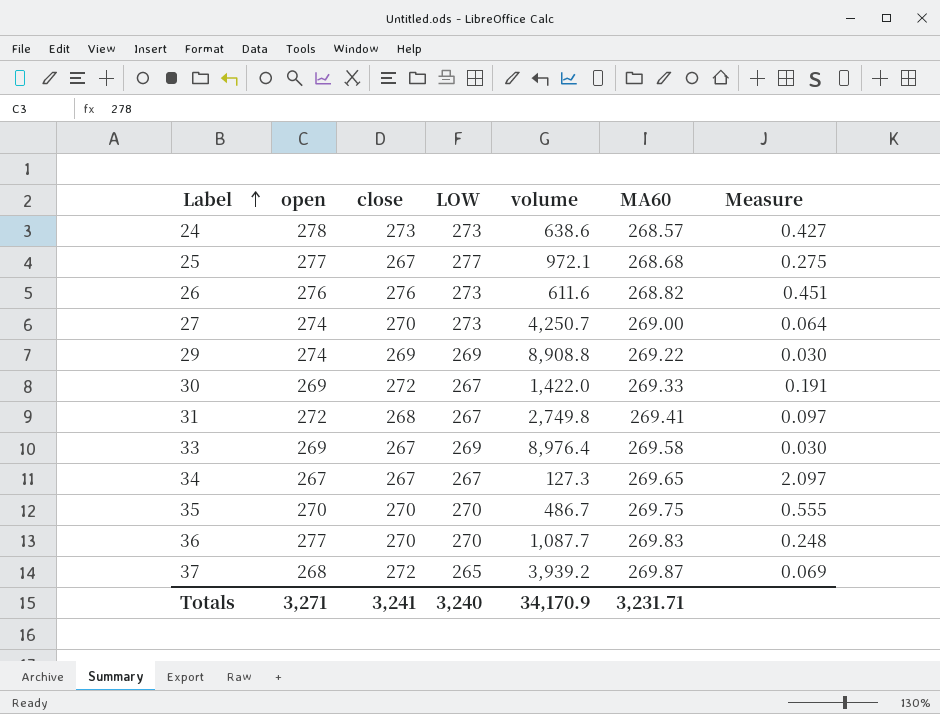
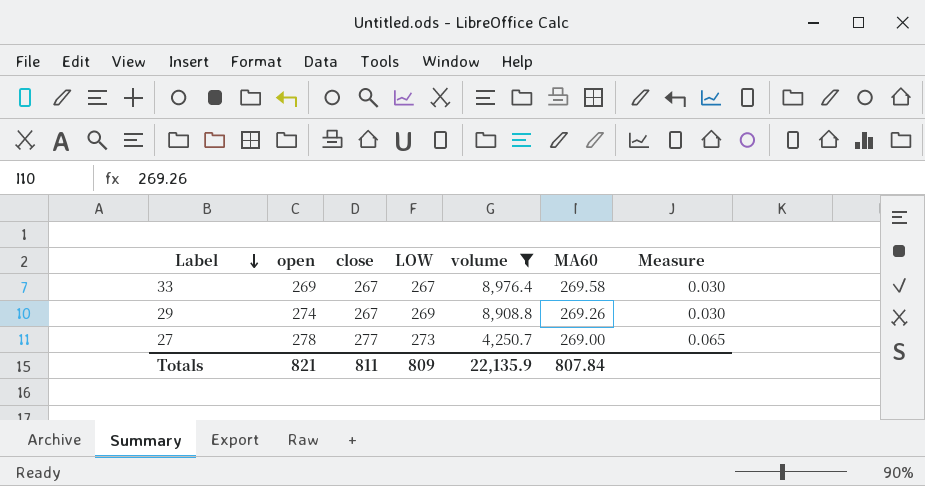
filter: none -> volume >= 4,250.7
row order: Label ascending -> Label descending
33 | LOW: 269 -> 267
29 | close: 269 -> 267
29 | MA60: 269.22 -> 269.26
27 | open: 274 -> 278
27 | close: 270 -> 277
27 | Measure: 0.064 -> 0.065
Totals | open: 3,271 -> 821
Totals | close: 3,241 -> 811
Totals | LOW: 3,240 -> 809
Totals | volume: 34,170.9 -> 22,135.9
Totals | MA60: 3,231.71 -> 807.84

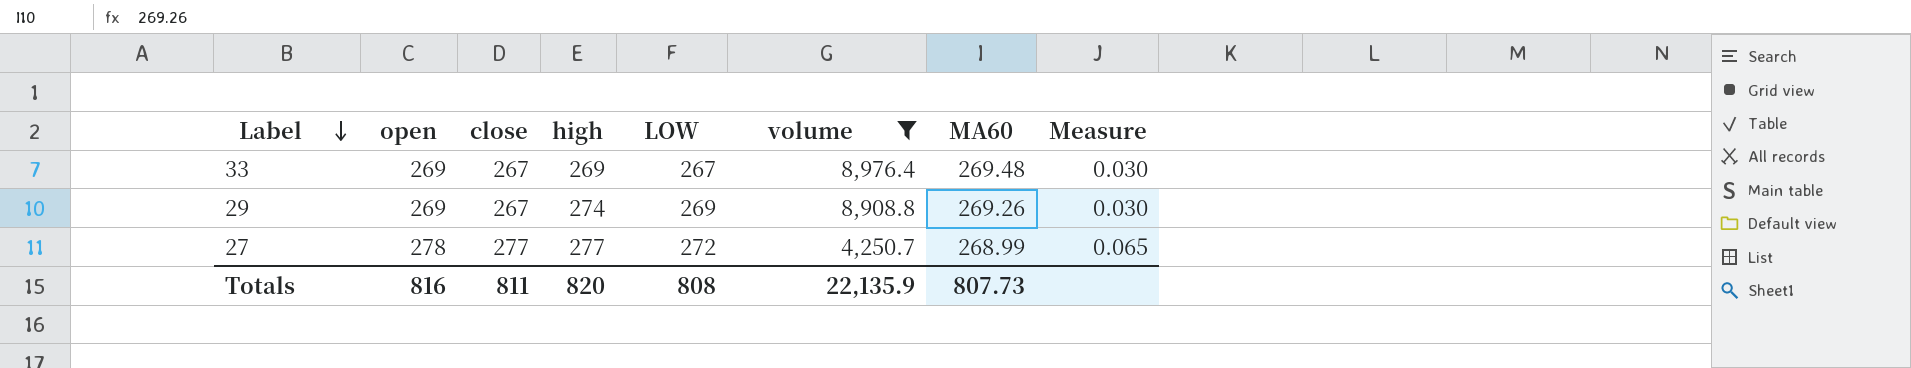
column high | position: none -> 4
33 | MA60: 269.58 -> 269.48
29 | open: 274 -> 269
27 | LOW: 273 -> 272
27 | MA60: 269.00 -> 268.99
Totals | open: 821 -> 816
Totals | LOW: 809 -> 808
Totals | MA60: 807.84 -> 807.73

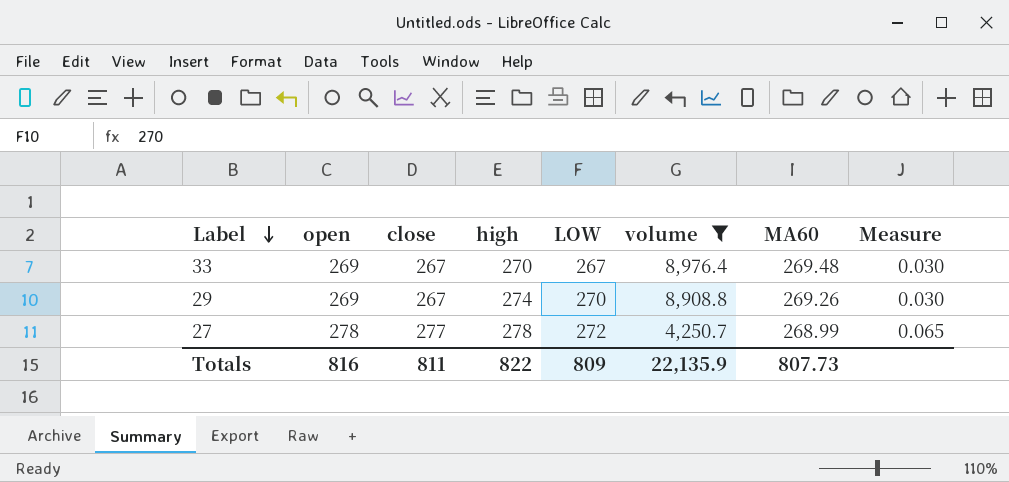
33 | high: 269 -> 270
29 | LOW: 269 -> 270
27 | high: 277 -> 278
Totals | high: 820 -> 822
Totals | LOW: 808 -> 809

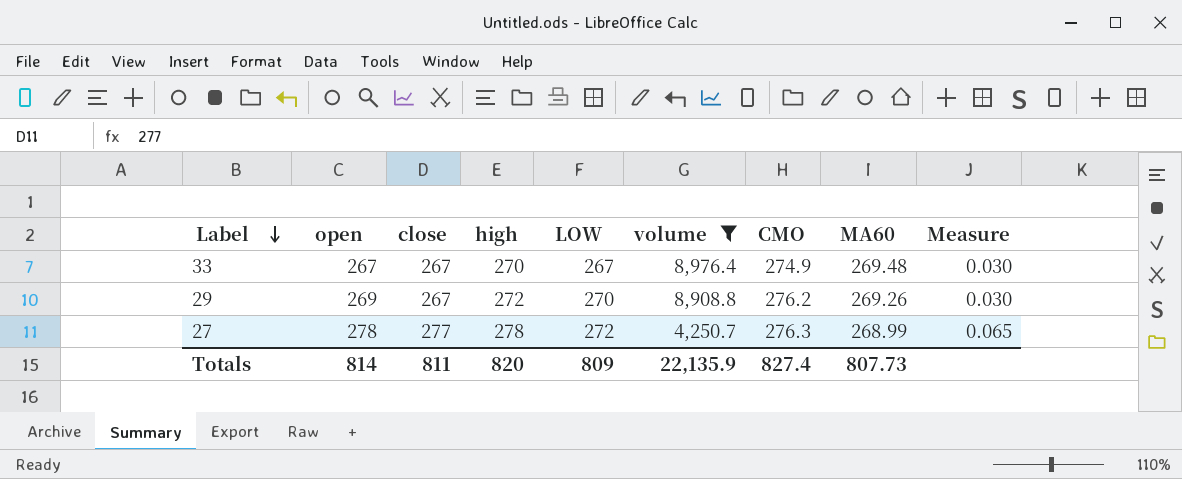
column CMO | position: none -> 7
33 | open: 269 -> 267
29 | high: 274 -> 272
Totals | open: 816 -> 814
Totals | high: 822 -> 820

